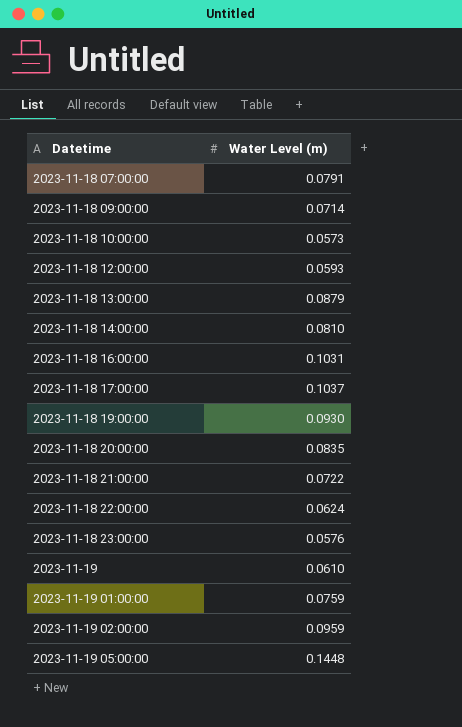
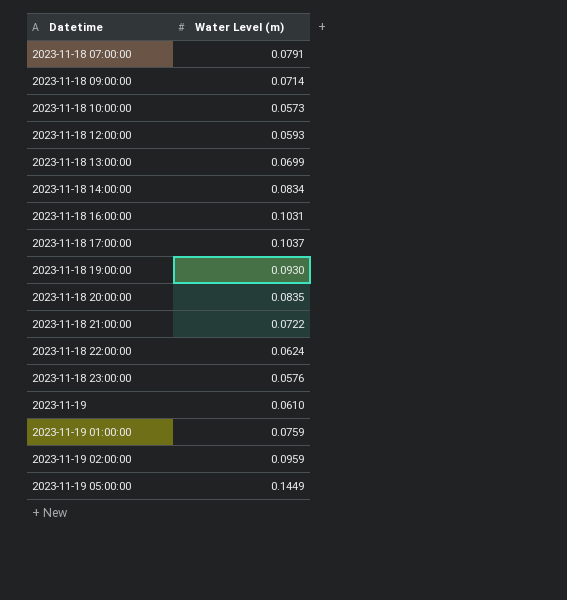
2023-11-18 13:00:00 | Water Level (m): 0.0879 -> 0.0699
2023-11-18 14:00:00 | Water Level (m): 0.0810 -> 0.0834
2023-11-19 05:00:00 | Water Level (m): 0.1448 -> 0.1449

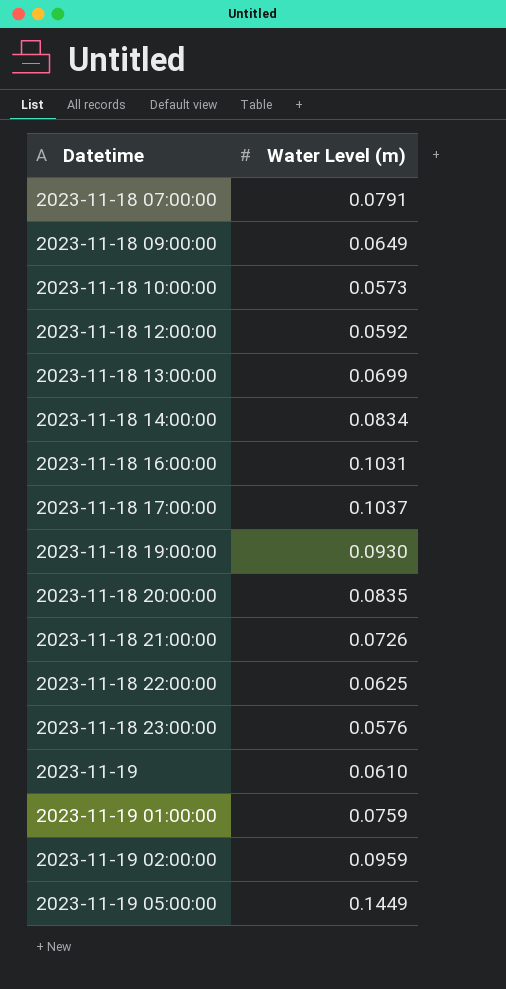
2023-11-18 09:00:00 | Water Level (m): 0.0714 -> 0.0649
2023-11-18 12:00:00 | Water Level (m): 0.0593 -> 0.0592
2023-11-18 21:00:00 | Water Level (m): 0.0722 -> 0.0726
2023-11-18 22:00:00 | Water Level (m): 0.0624 -> 0.0625

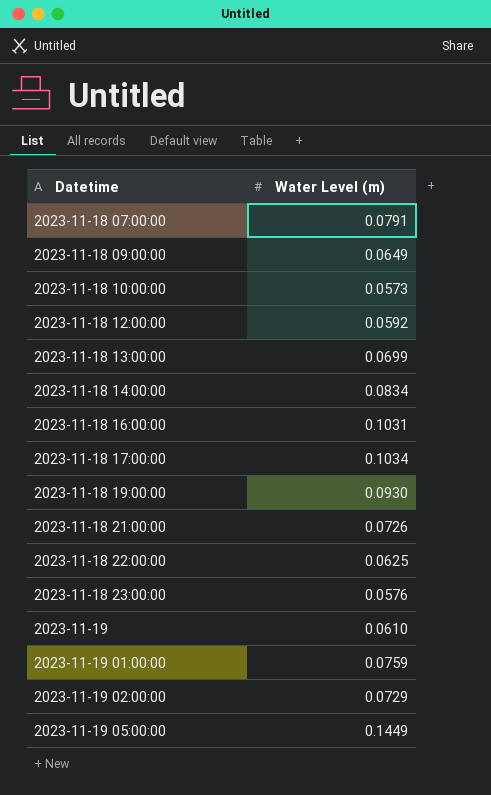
row 2023-11-18 20:00:00: 0.0835 -> none
2023-11-18 17:00:00 | Water Level (m): 0.1037 -> 0.1034
2023-11-19 02:00:00 | Water Level (m): 0.0959 -> 0.0729

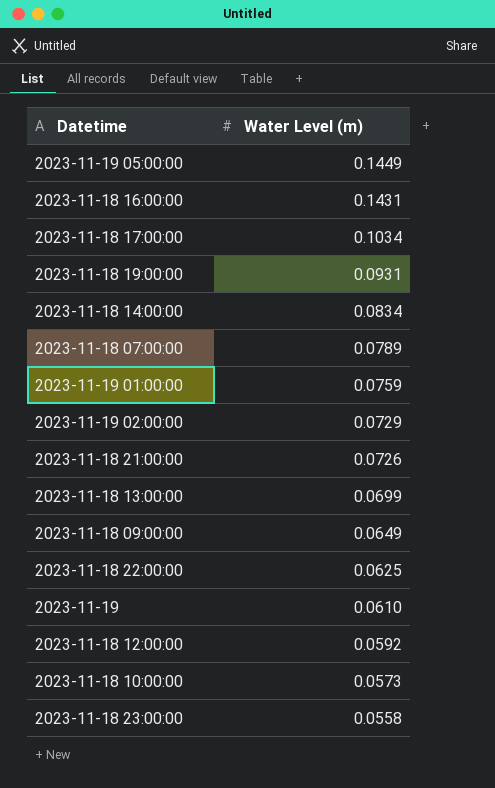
row order: Datetime ascending -> Water Level (m) descending
2023-11-18 16:00:00 | Water Level (m): 0.1031 -> 0.1431
2023-11-18 19:00:00 | Water Level (m): 0.0930 -> 0.0931
2023-11-18 07:00:00 | Water Level (m): 0.0791 -> 0.0789
2023-11-18 23:00:00 | Water Level (m): 0.0576 -> 0.0558

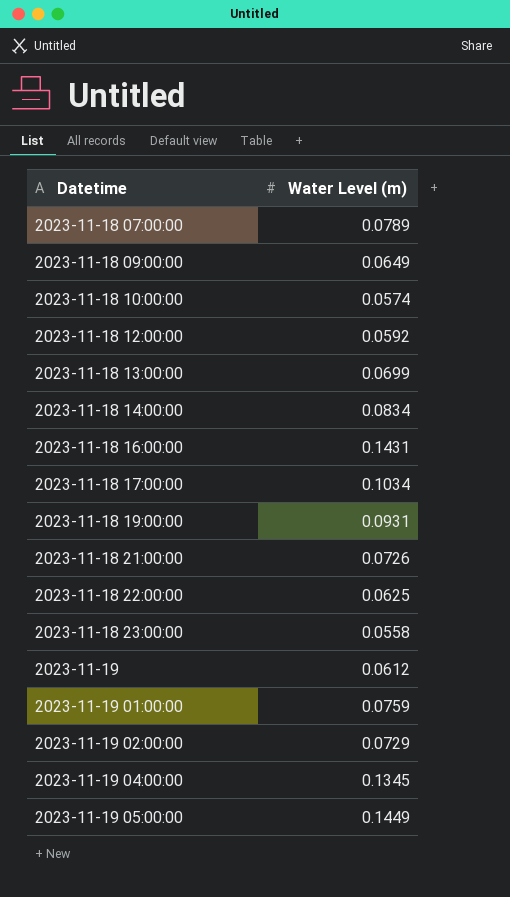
row order: Water Level (m) descending -> Datetime ascending
2023-11-18 10:00:00 | Water Level (m): 0.0573 -> 0.0574
2023-11-19 | Water Level (m): 0.0610 -> 0.0612
row 2023-11-19 04:00:00: none -> 0.1345

